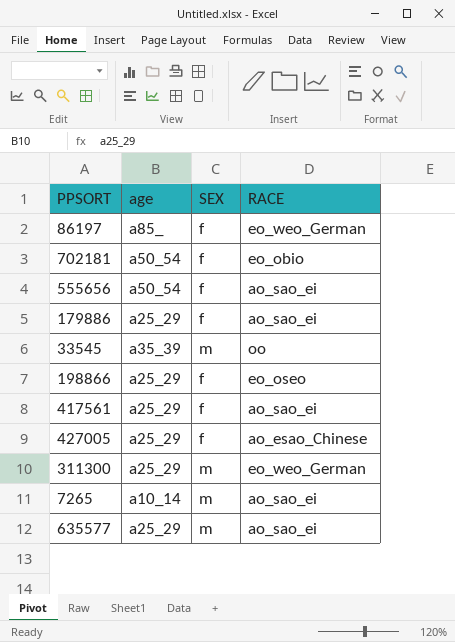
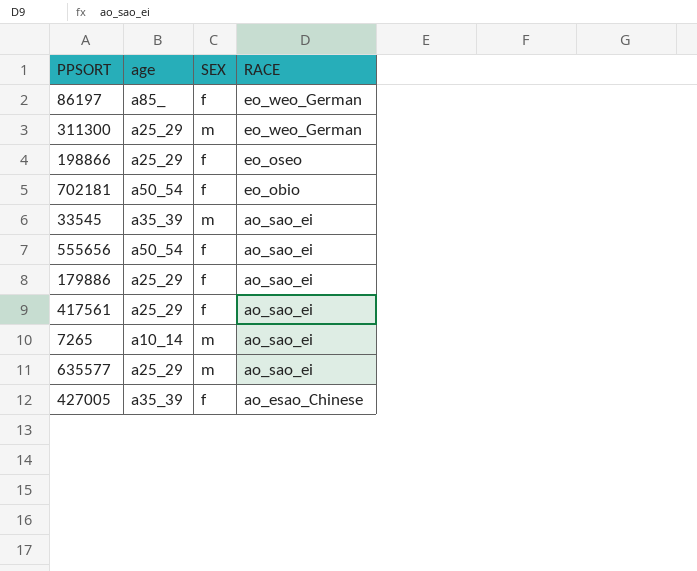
row order: none -> RACE descending
33545 | RACE: oo -> ao_sao_ei
427005 | age: a25_29 -> a35_39

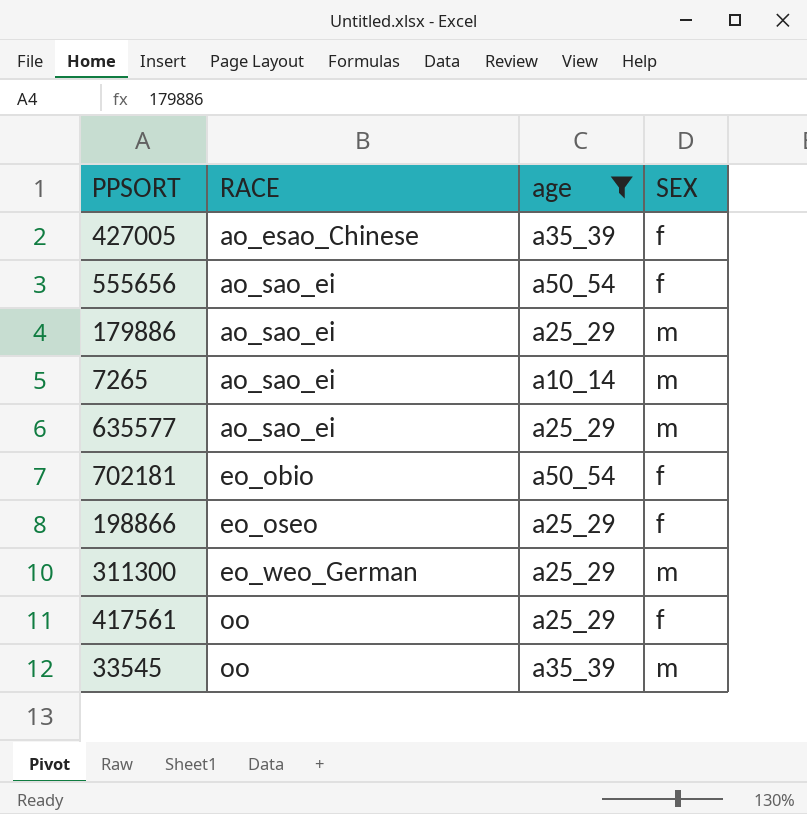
filter: none -> age != a85_
row order: RACE descending -> RACE ascending
column RACE | position: 4 -> 2
179886 | SEX: f -> m
417561 | RACE: ao_sao_ei -> oo
33545 | RACE: ao_sao_ei -> oo

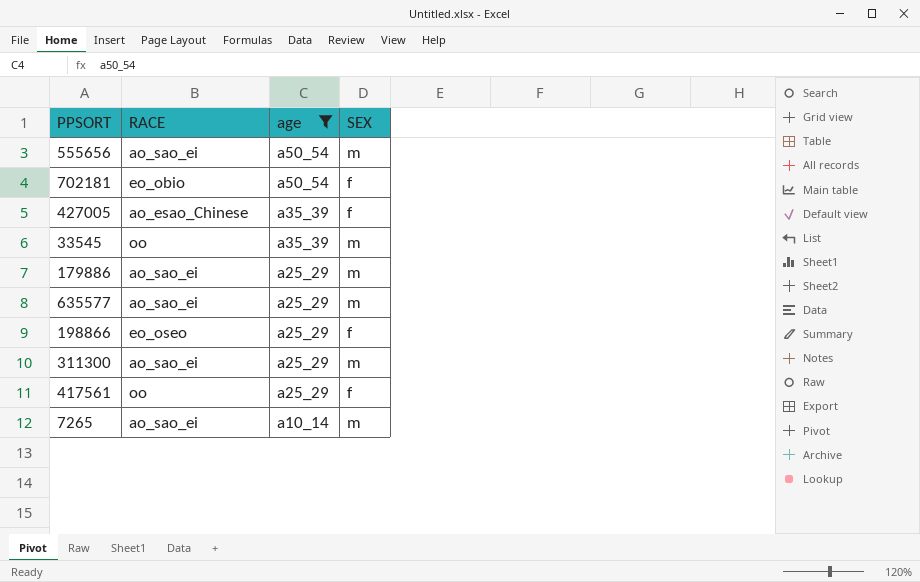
row order: RACE ascending -> age descending
555656 | SEX: f -> m
311300 | RACE: eo_weo_German -> ao_sao_ei

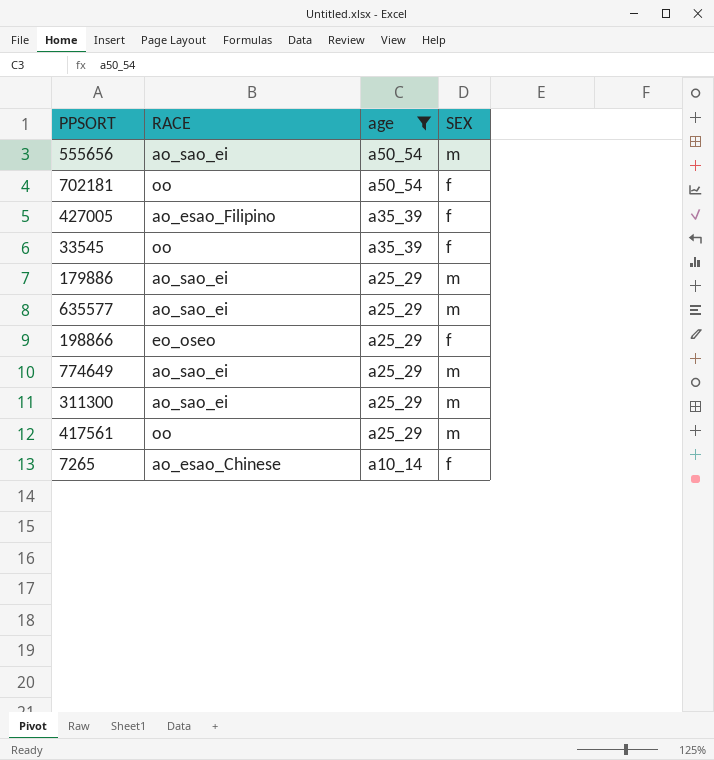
702181 | RACE: eo_obio -> oo
427005 | RACE: ao_esao_Chinese -> ao_esao_Filipino
33545 | SEX: m -> f
row 774649: none -> ao_sao_ei | a25_29 | m
417561 | SEX: f -> m
7265 | RACE: ao_sao_ei -> ao_esao_Chinese
7265 | SEX: m -> f

